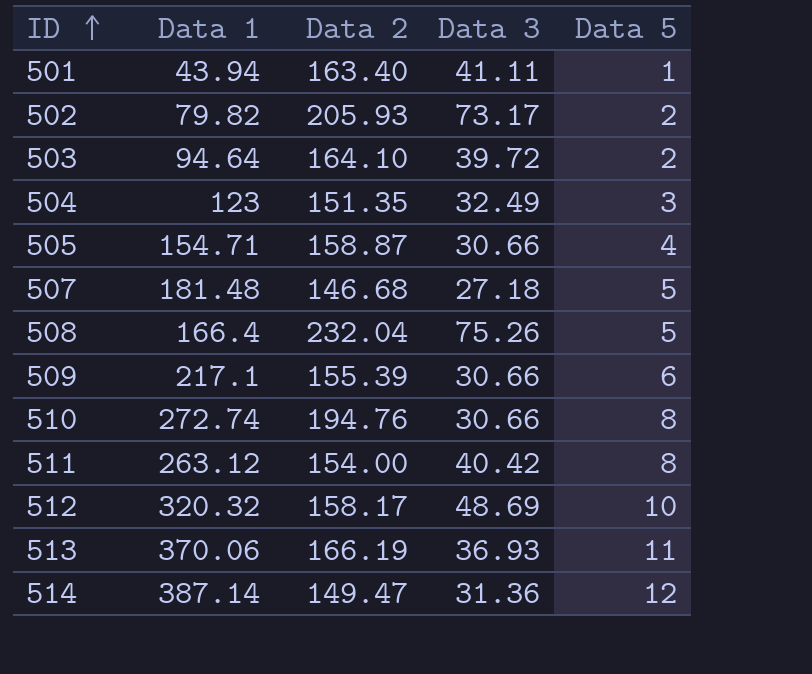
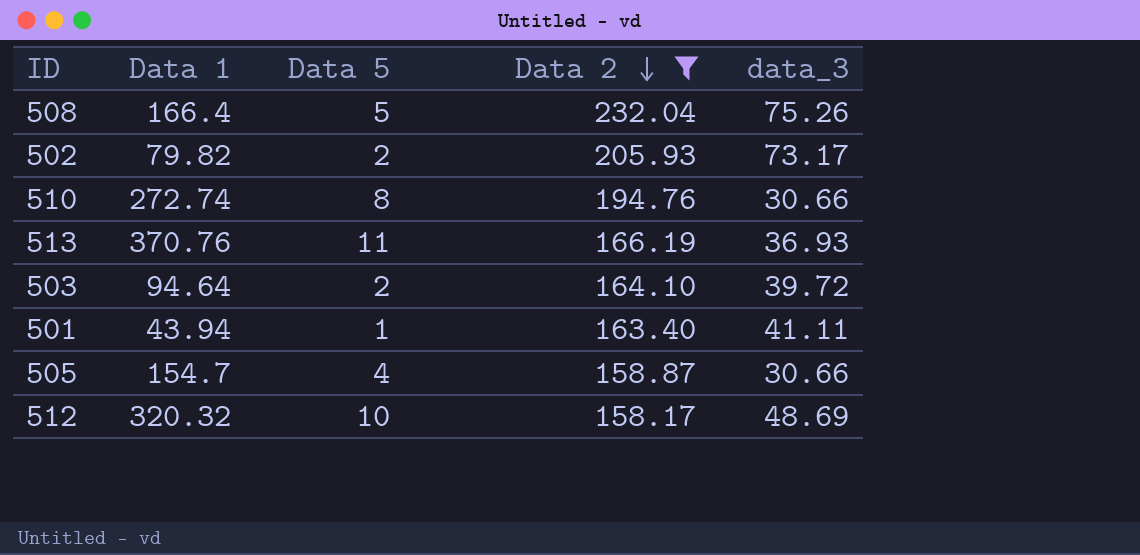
filter: none -> Data 2 >= 158.17
row order: ID ascending -> Data 2 descending
column Data 5 | position: 5 -> 3
column name: Data 3 -> data_3
513 | Data 1: 370.06 -> 370.76
505 | Data 1: 154.71 -> 154.7

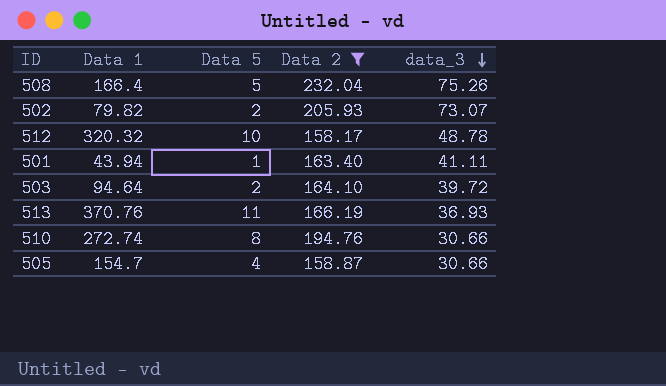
row order: Data 2 descending -> data_3 descending
502 | data_3: 73.17 -> 73.07
512 | data_3: 48.69 -> 48.78

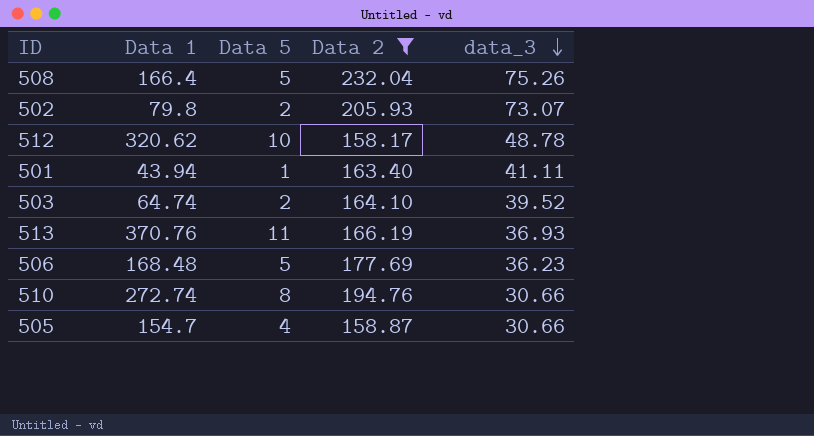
502 | Data 1: 79.82 -> 79.8
512 | Data 1: 320.32 -> 320.62
503 | Data 1: 94.64 -> 64.74
503 | data_3: 39.72 -> 39.52
row 506: none -> 168.48 | 5 | 177.69 | 36.23

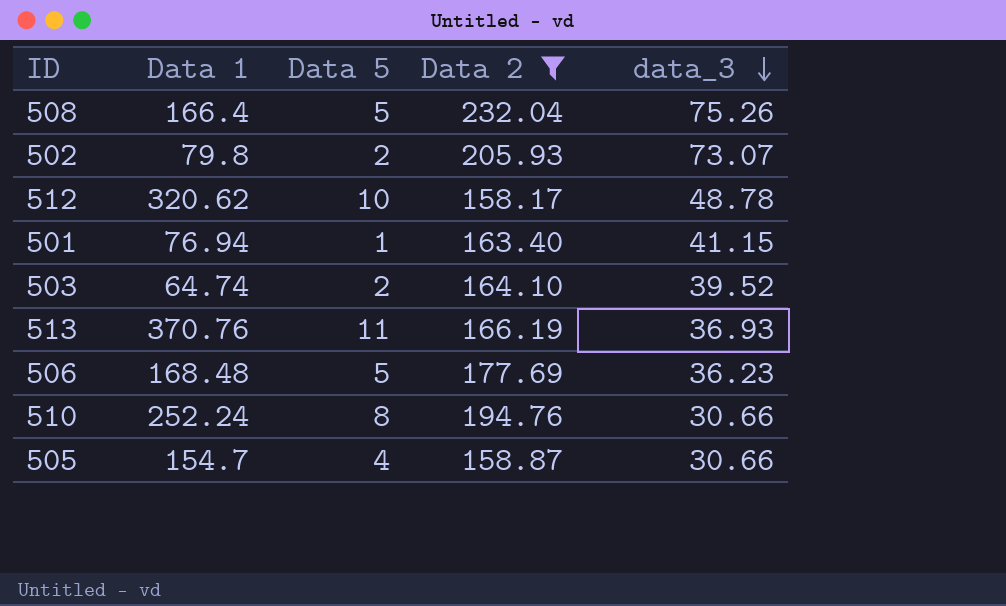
501 | Data 1: 43.94 -> 76.94
501 | data_3: 41.11 -> 41.15
510 | Data 1: 272.74 -> 252.24

